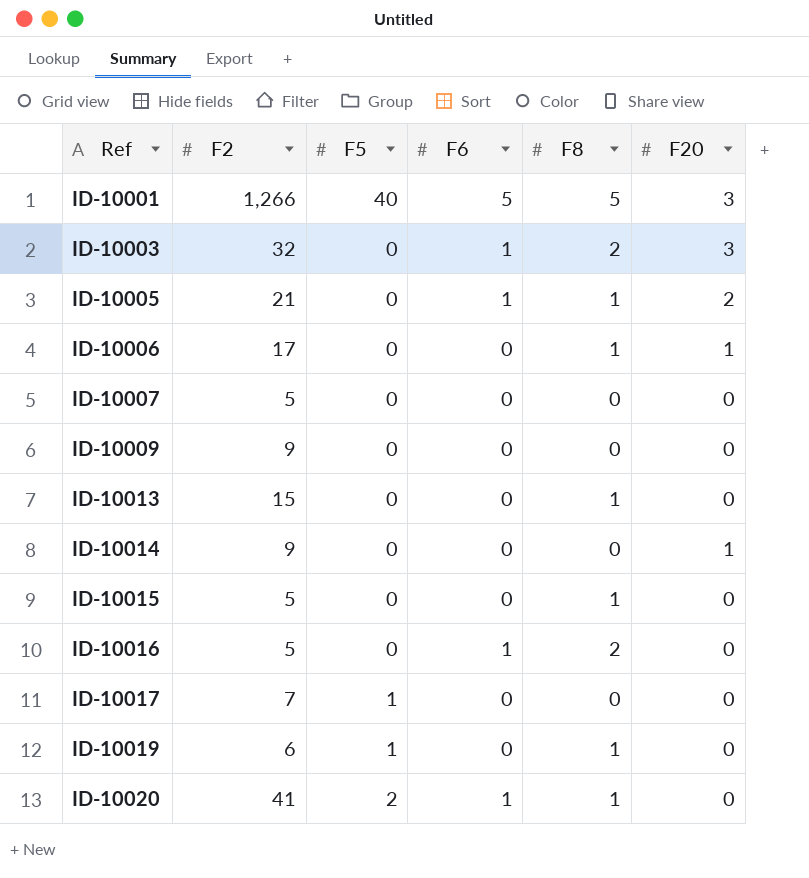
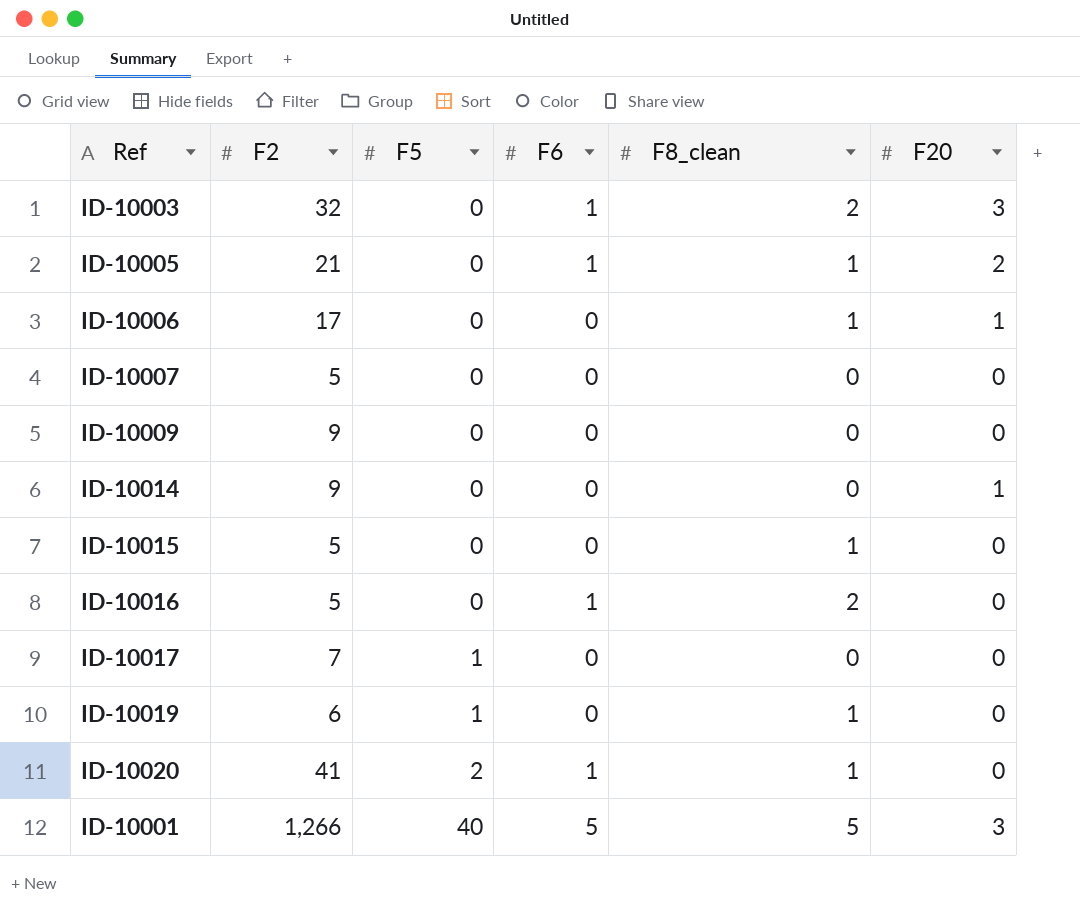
row order: Ref ascending -> F5 ascending
column name: F8 -> F8_clean
row ID-10013: 15 | 0 | 0 | 1 | 0 -> none

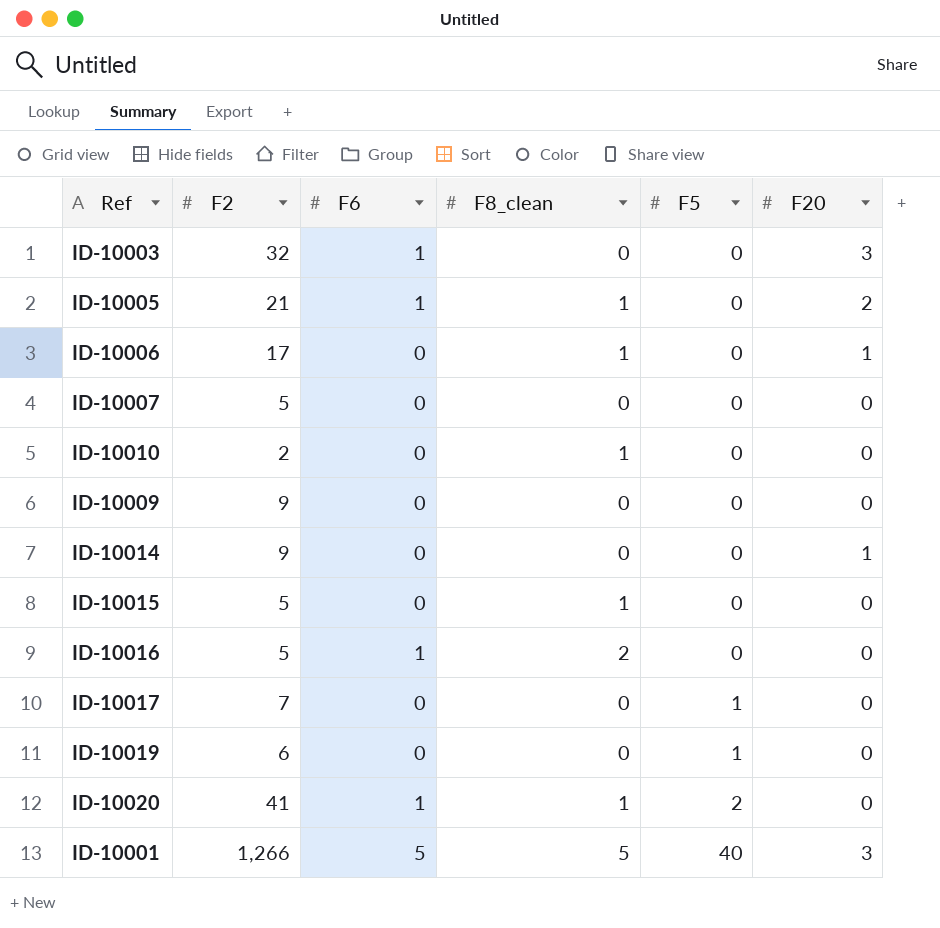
column F5 | position: 3 -> 5
ID-10003 | F8_clean: 2 -> 0
row ID-10010: none -> 2 | 0 | 1 | 0 | 0
ID-10019 | F8_clean: 1 -> 0

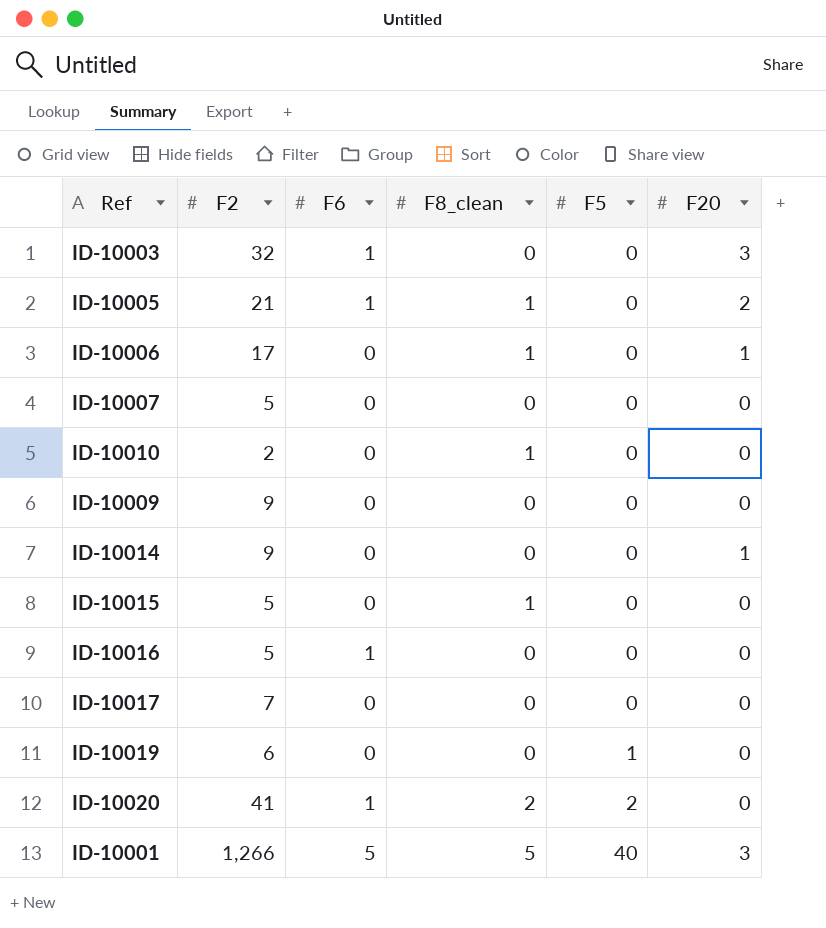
ID-10016 | F8_clean: 2 -> 0
ID-10017 | F5: 1 -> 0
ID-10020 | F8_clean: 1 -> 2

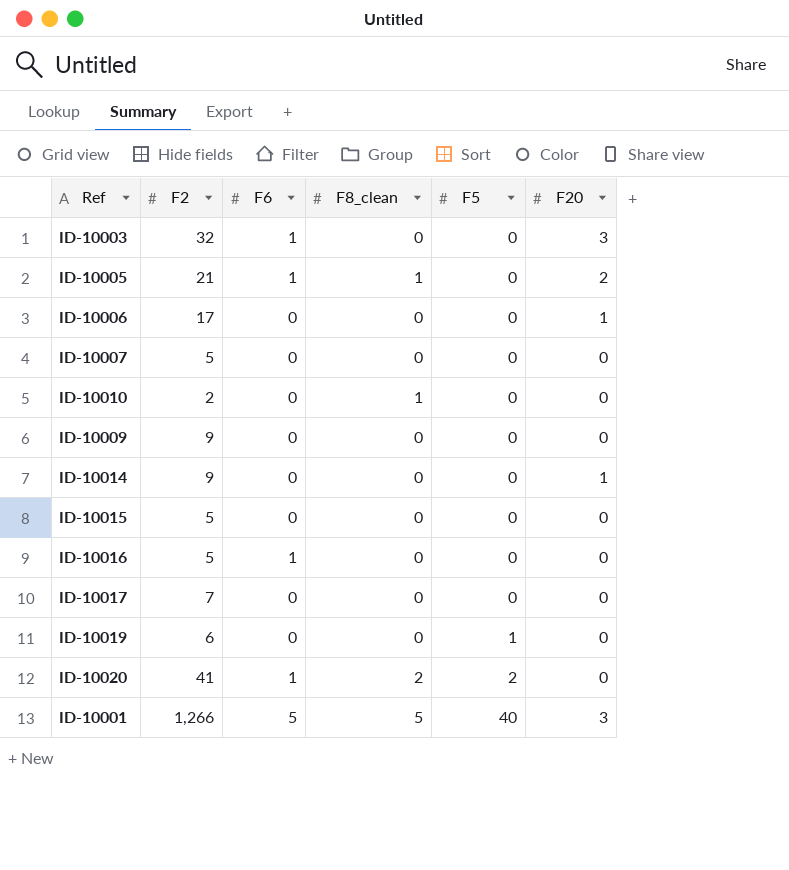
ID-10006 | F8_clean: 1 -> 0
ID-10015 | F8_clean: 1 -> 0

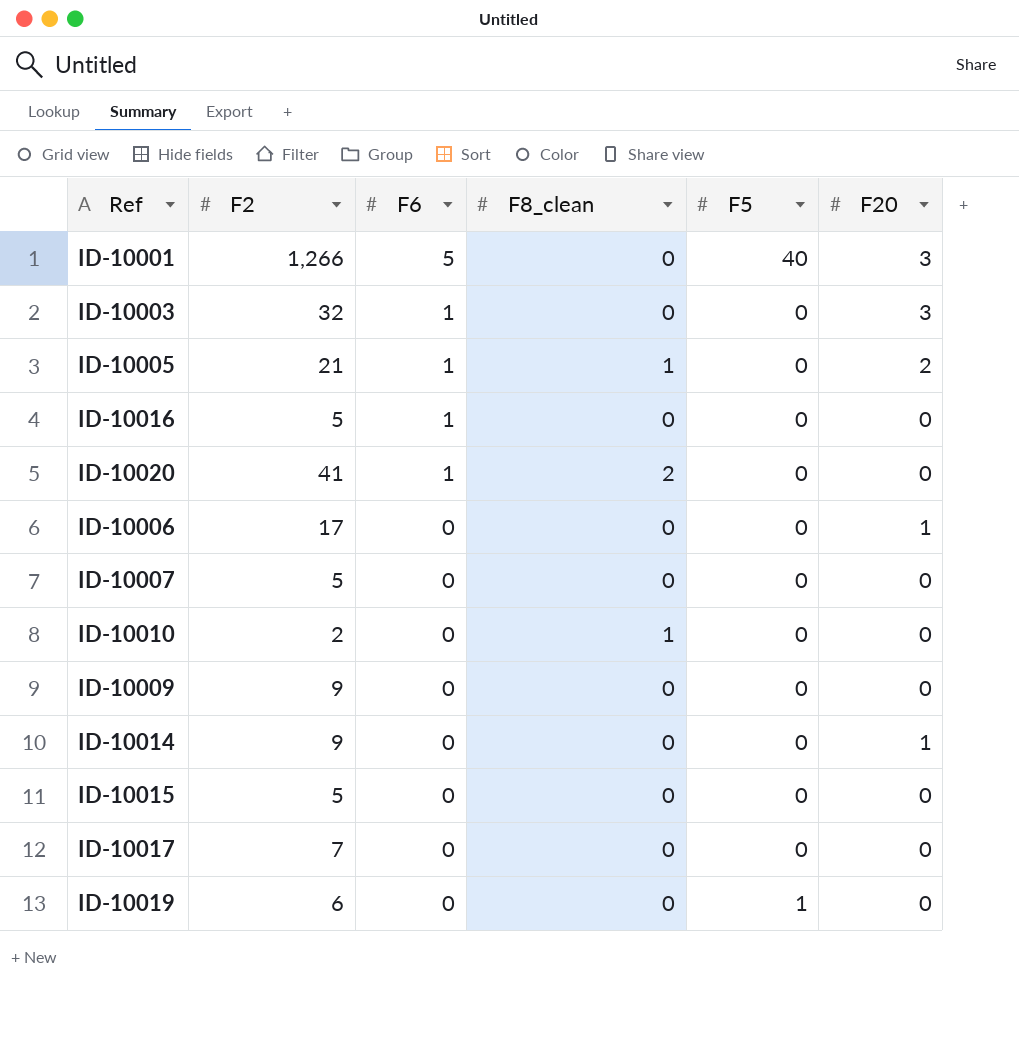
row order: F5 ascending -> F6 descending
ID-10001 | F8_clean: 5 -> 0
ID-10020 | F5: 2 -> 0

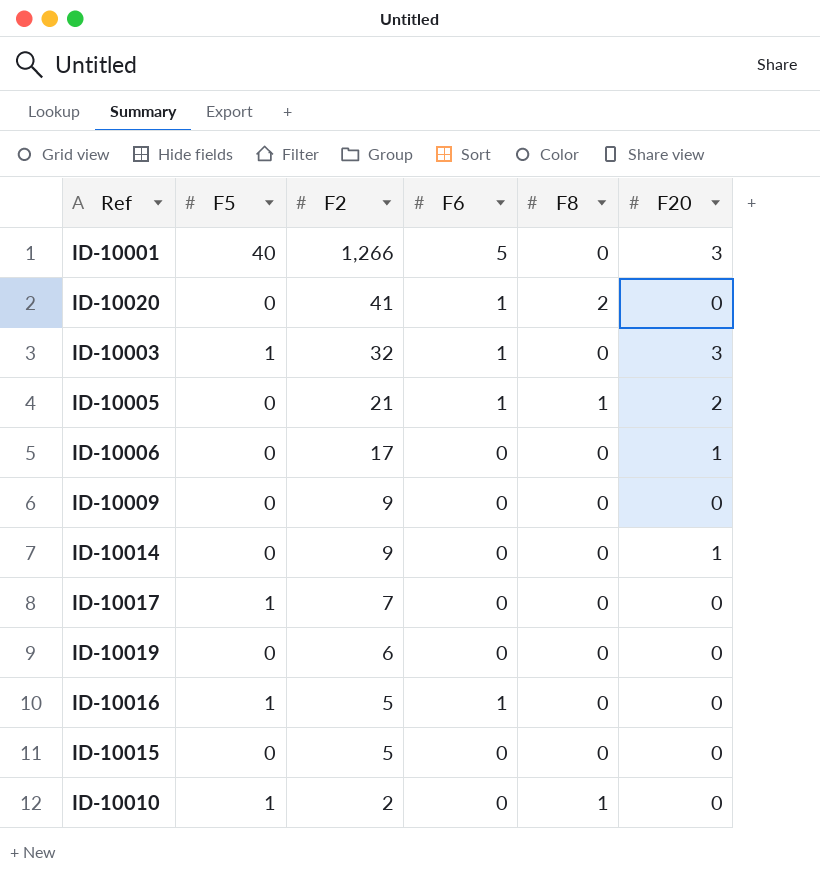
row order: F6 descending -> F2 descending
column F5 | position: 5 -> 2
column name: F8_clean -> F8
row ID-10007: 5 | 0 | 0 | 0 | 0 -> none
ID-10003 | F5: 0 -> 1
ID-10017 | F5: 0 -> 1
ID-10019 | F5: 1 -> 0
ID-10016 | F5: 0 -> 1
ID-10010 | F5: 0 -> 1

